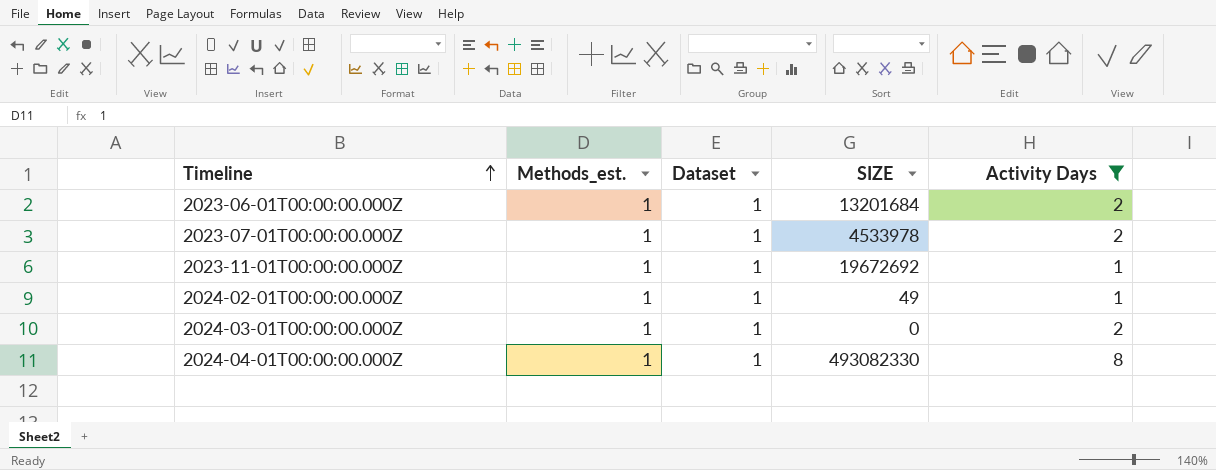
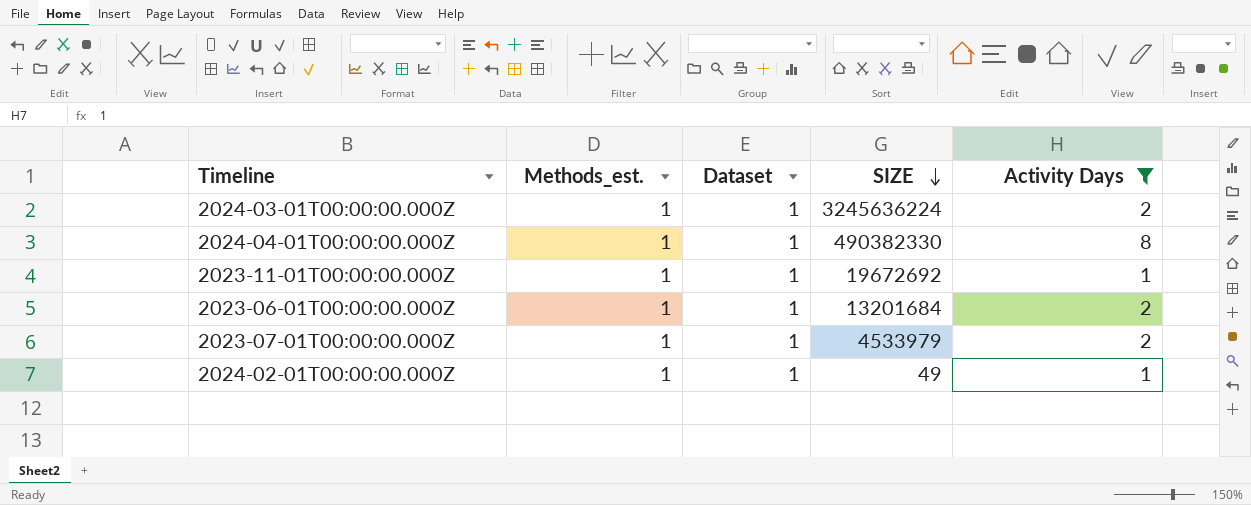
row order: Timeline ascending -> SIZE descending
2024-03-01T00:00:00.000Z | SIZE: 0 -> 3245636224
2024-04-01T00:00:00.000Z | SIZE: 493082330 -> 490382330
2023-07-01T00:00:00.000Z | SIZE: 4533978 -> 4533979

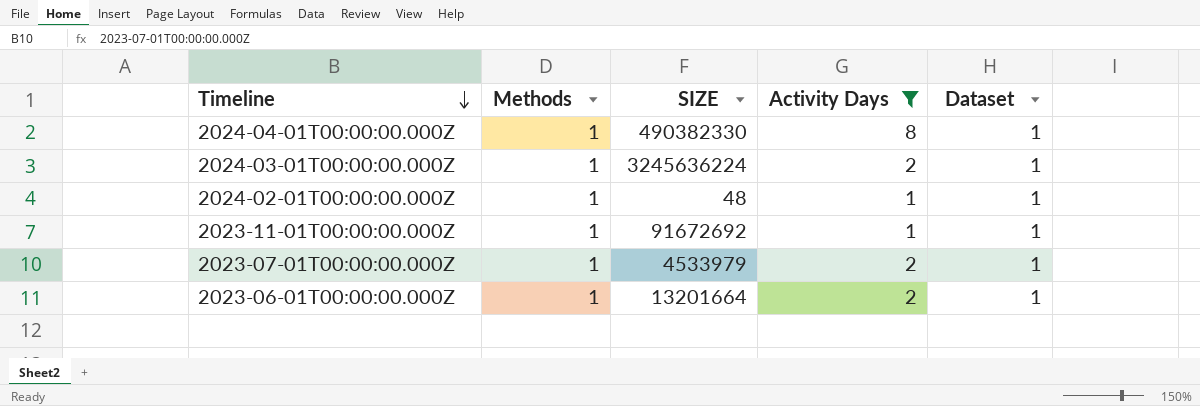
row order: SIZE descending -> Timeline descending
column name: Methods_est. -> Methods
column Dataset | position: 3 -> 5
2024-02-01T00:00:00.000Z | SIZE: 49 -> 48
2023-11-01T00:00:00.000Z | SIZE: 19672692 -> 91672692
2023-06-01T00:00:00.000Z | SIZE: 13201684 -> 13201664

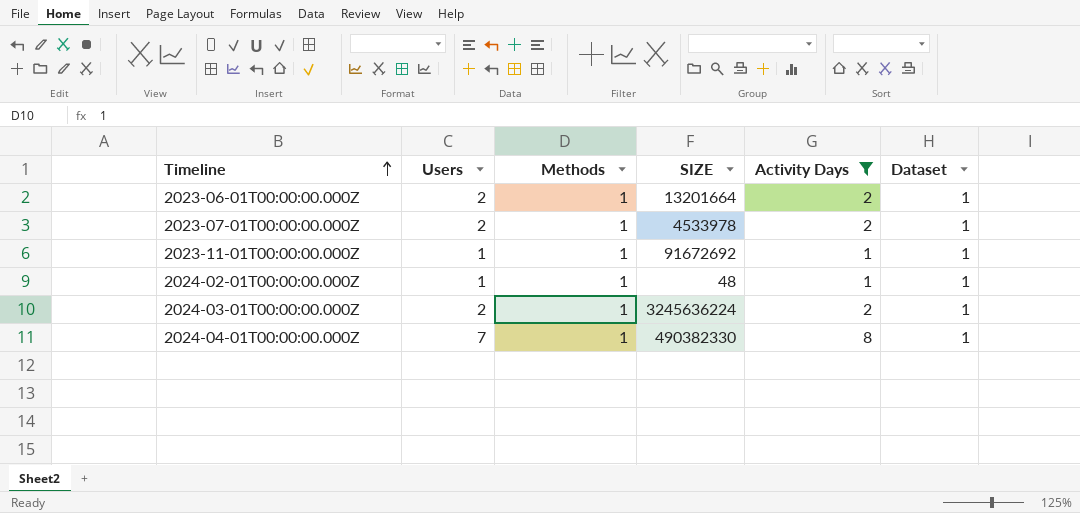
row order: Timeline descending -> Timeline ascending
column Users | position: none -> 2
2023-07-01T00:00:00.000Z | SIZE: 4533979 -> 4533978

